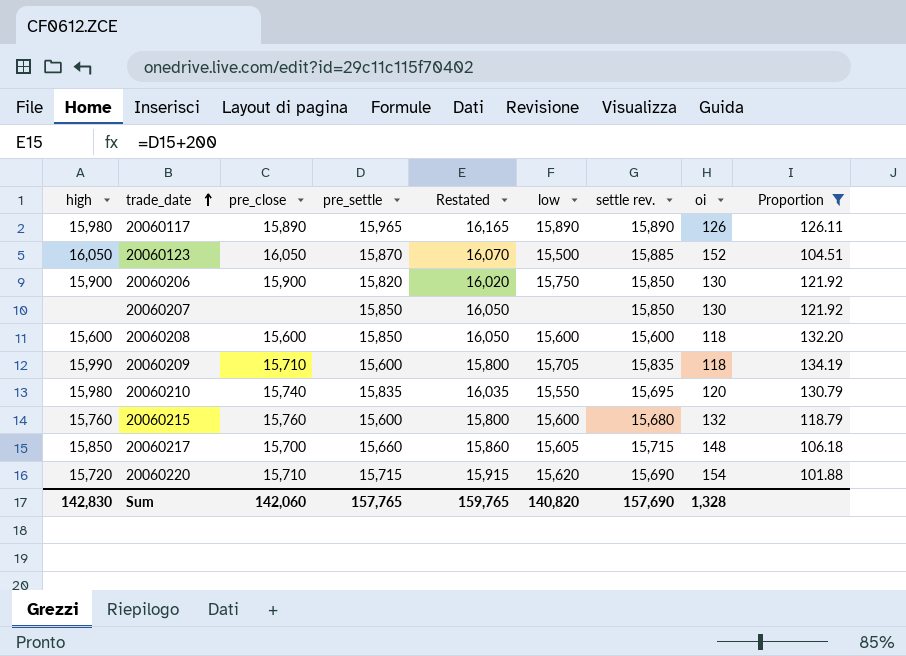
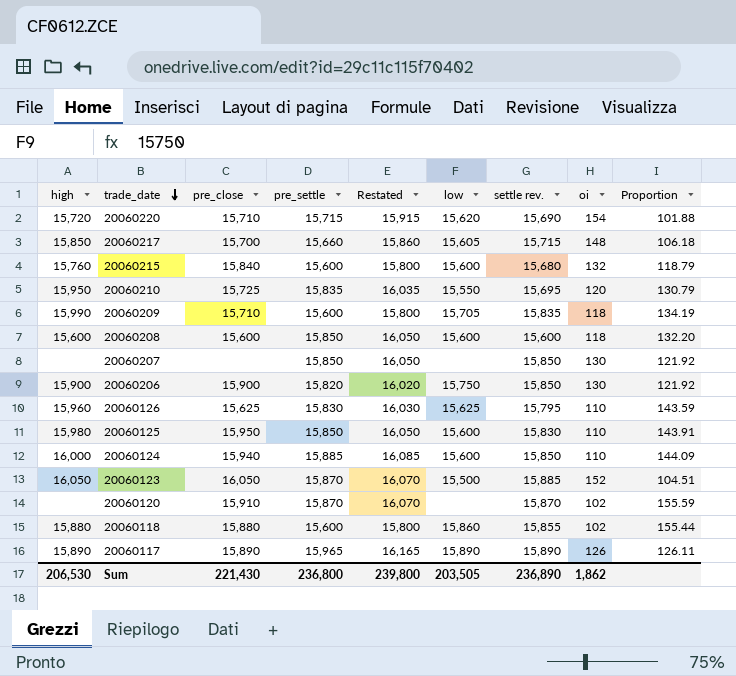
filter: Proportion <= 134.19 -> none
row order: trade_date ascending -> trade_date descending
20060215 | pre_close: 15,760 -> 15,840
20060210 | high: 15,980 -> 15,950
20060210 | pre_close: 15,740 -> 15,725
20060117 | high: 15,980 -> 15,890
Sum | high: 142,830 -> 206,530
Sum | pre_close: 142,060 -> 221,430
Sum | pre_settle: 157,765 -> 236,800
Sum | Restated: 159,765 -> 239,800
Sum | low: 140,820 -> 203,505
Sum | settle rev.: 157,690 -> 236,890
Sum | oi: 1,328 -> 1,862

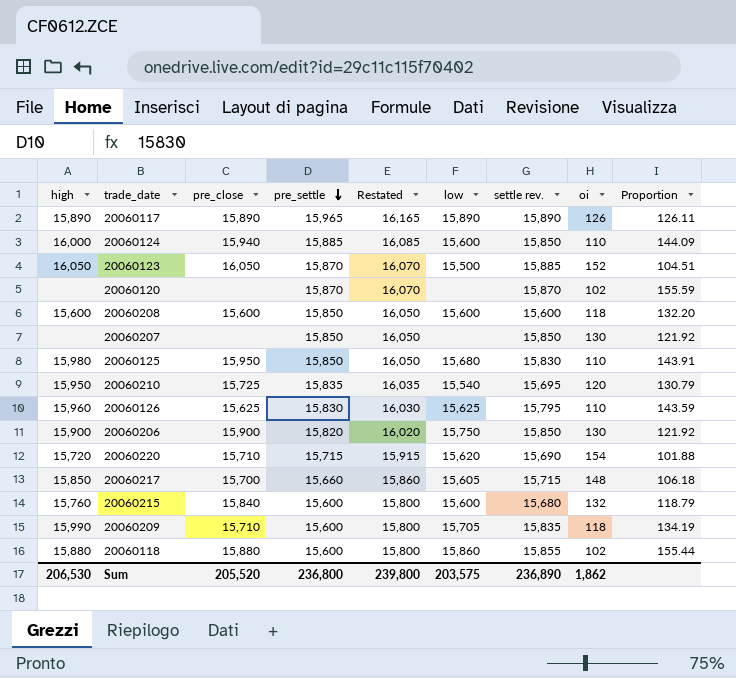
row order: trade_date descending -> pre_settle descending
20060120 | pre_close: 15,910 -> none
20060125 | low: 15,600 -> 15,680
20060210 | low: 15,550 -> 15,540
Sum | pre_close: 221,430 -> 205,520
Sum | low: 203,505 -> 203,575

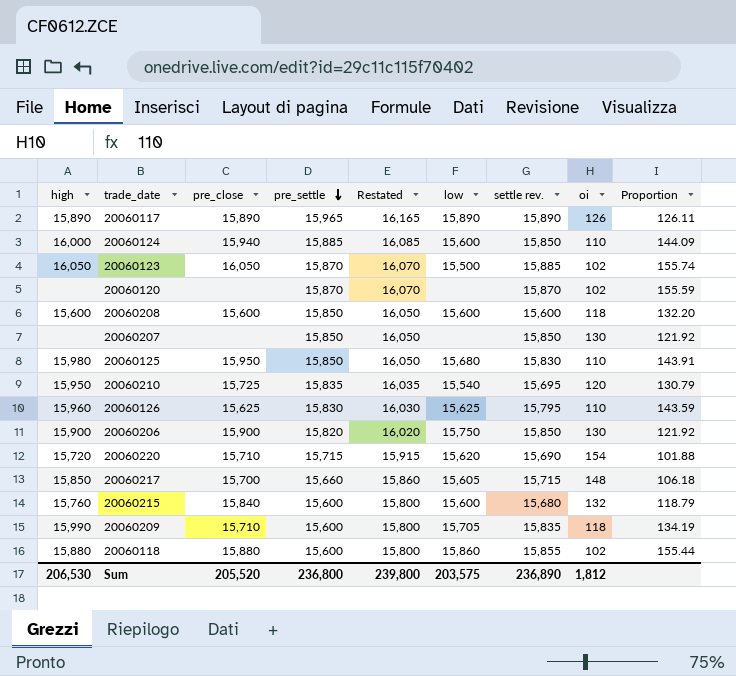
20060123 | oi: 152 -> 102
20060123 | Proportion: 104.51 -> 155.74
Sum | oi: 1,862 -> 1,812

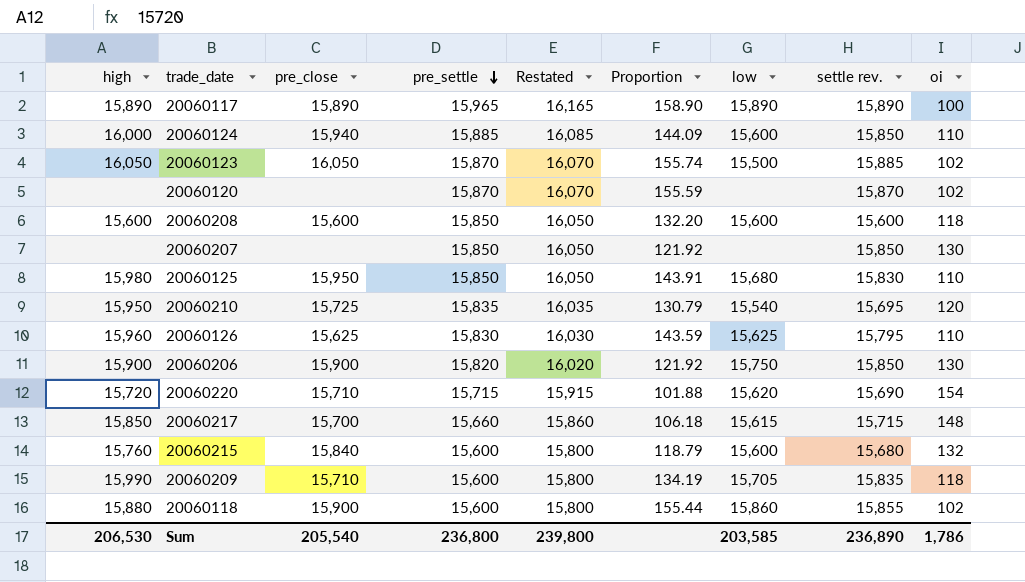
column Proportion | position: 9 -> 6
20060117 | Proportion: 126.11 -> 158.90
20060117 | oi: 126 -> 100
20060217 | low: 15,605 -> 15,615
20060118 | pre_close: 15,880 -> 15,900
Sum | pre_close: 205,520 -> 205,540
Sum | low: 203,575 -> 203,585
Sum | oi: 1,812 -> 1,786

